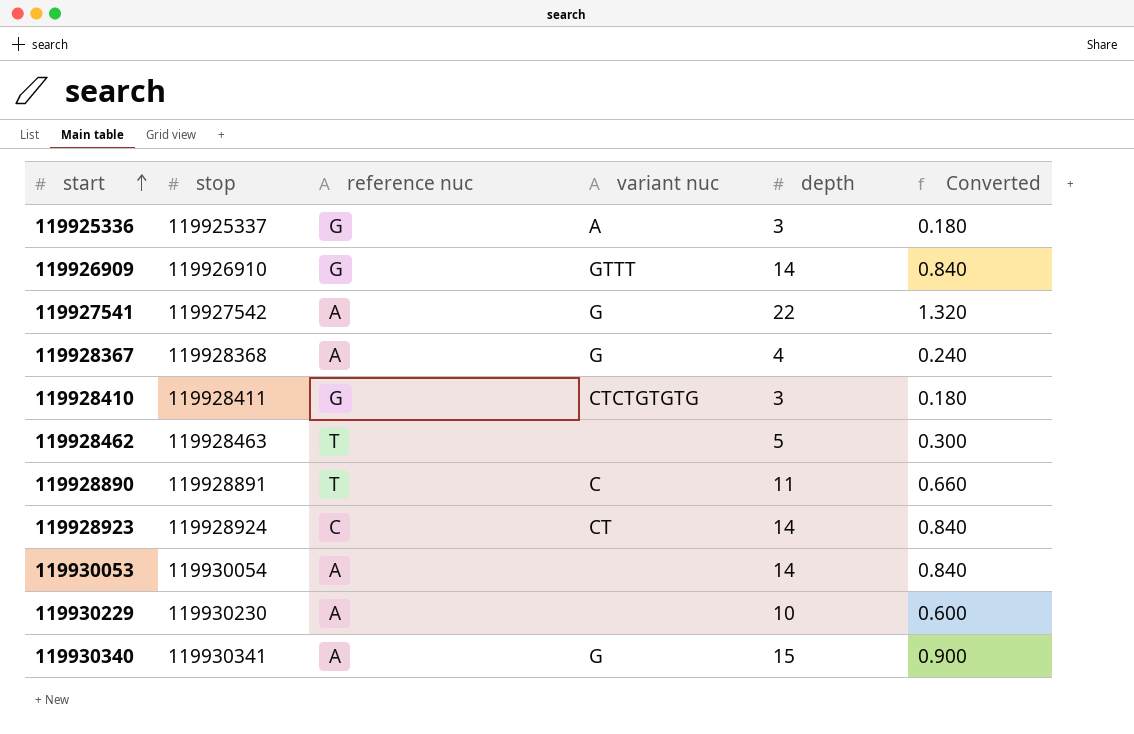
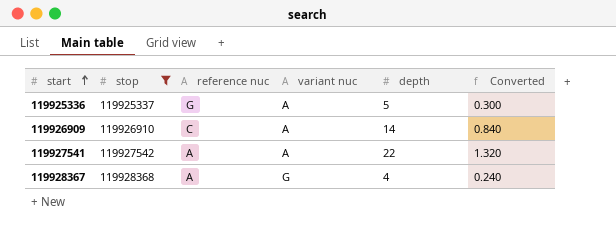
filter: none -> stop <= 119928368
119925336 | depth: 3 -> 5
119925336 | Converted: 0.180 -> 0.300
119926909 | reference nuc: G -> C
119926909 | variant nuc: GTTT -> A
119927541 | variant nuc: G -> A

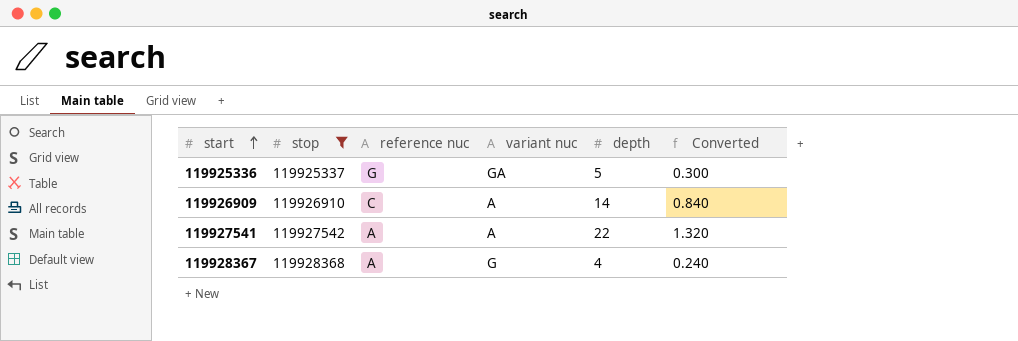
119925336 | variant nuc: A -> GA

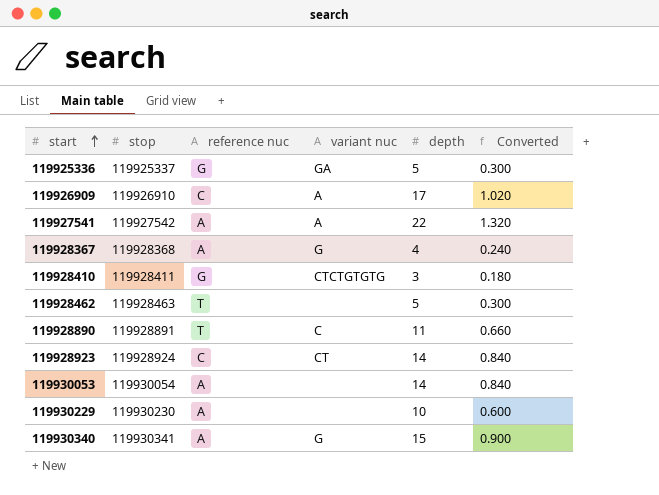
filter: stop <= 119928368 -> none
119926909 | depth: 14 -> 17
119926909 | Converted: 0.840 -> 1.020

